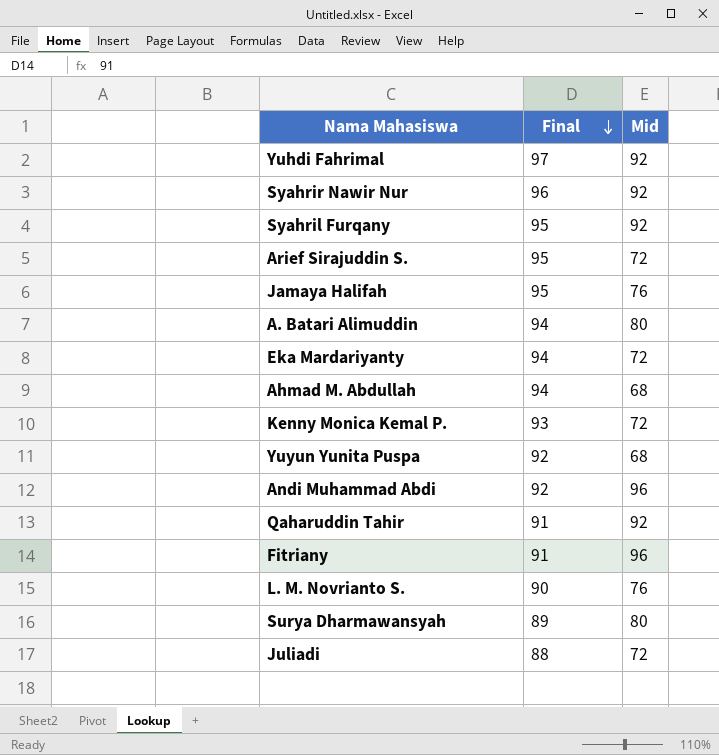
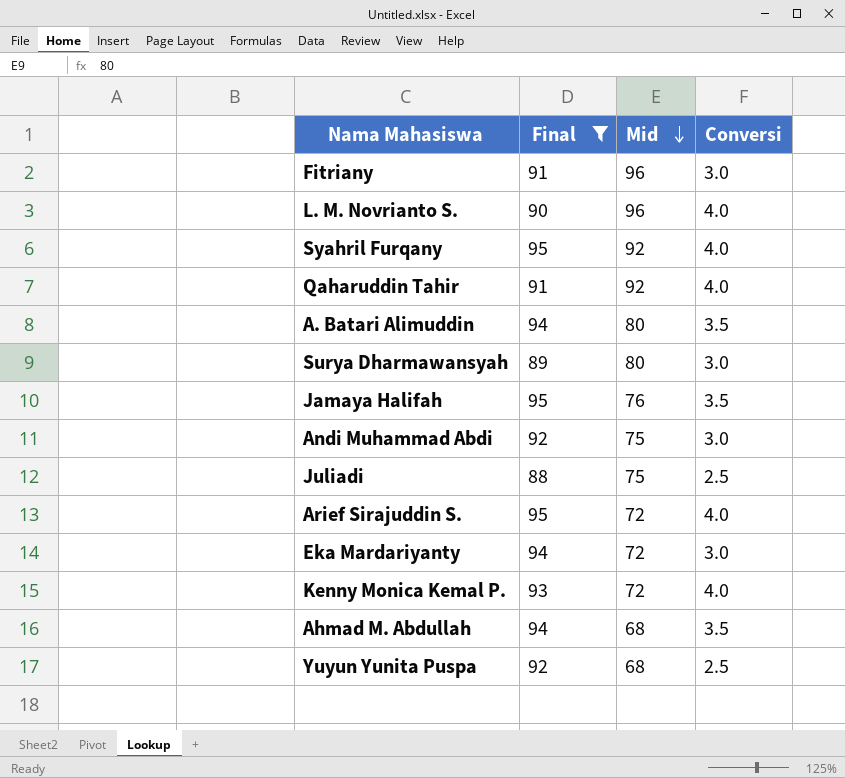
filter: none -> Final <= 95
row order: Final descending -> Mid descending
column Conversi | position: none -> 4
L. M. Novrianto S. | Mid: 76 -> 96
Andi Muhammad Abdi | Mid: 96 -> 75
Juliadi | Mid: 72 -> 75

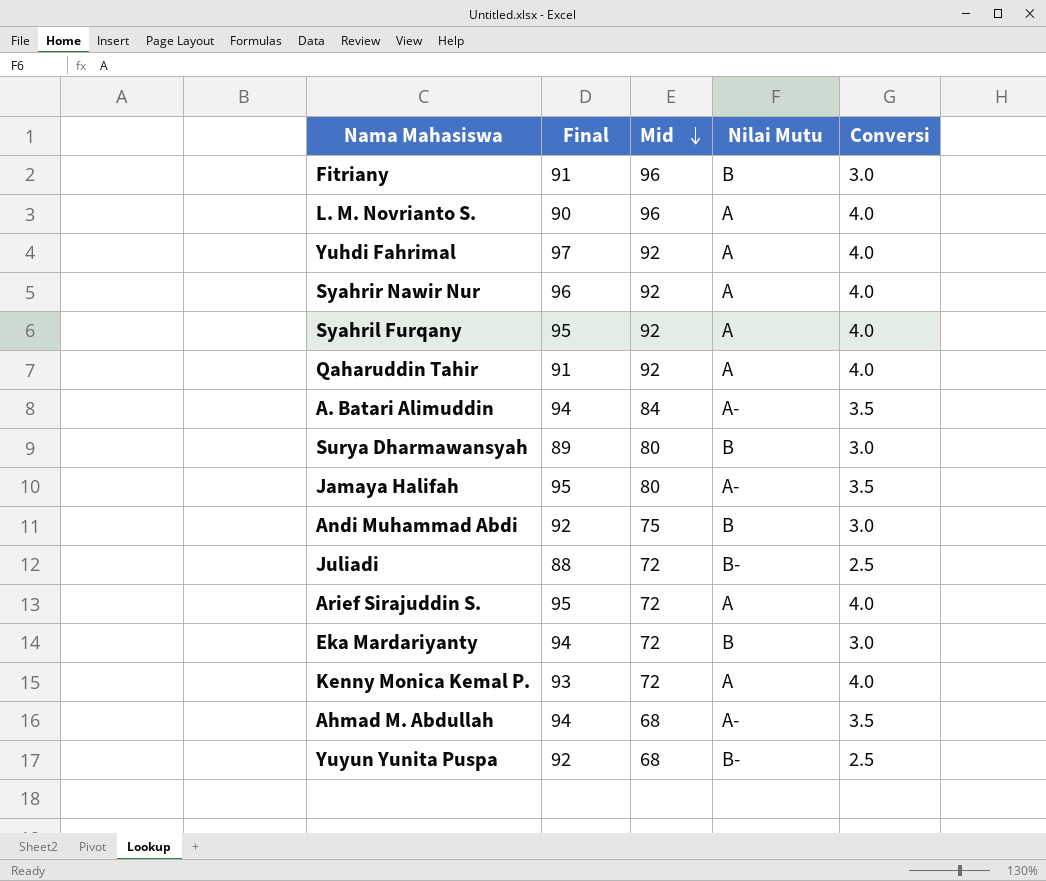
filter: Final <= 95 -> none
column Nilai Mutu | position: none -> 4
A. Batari Alimuddin | Mid: 80 -> 84
Jamaya Halifah | Mid: 76 -> 80
Juliadi | Mid: 75 -> 72

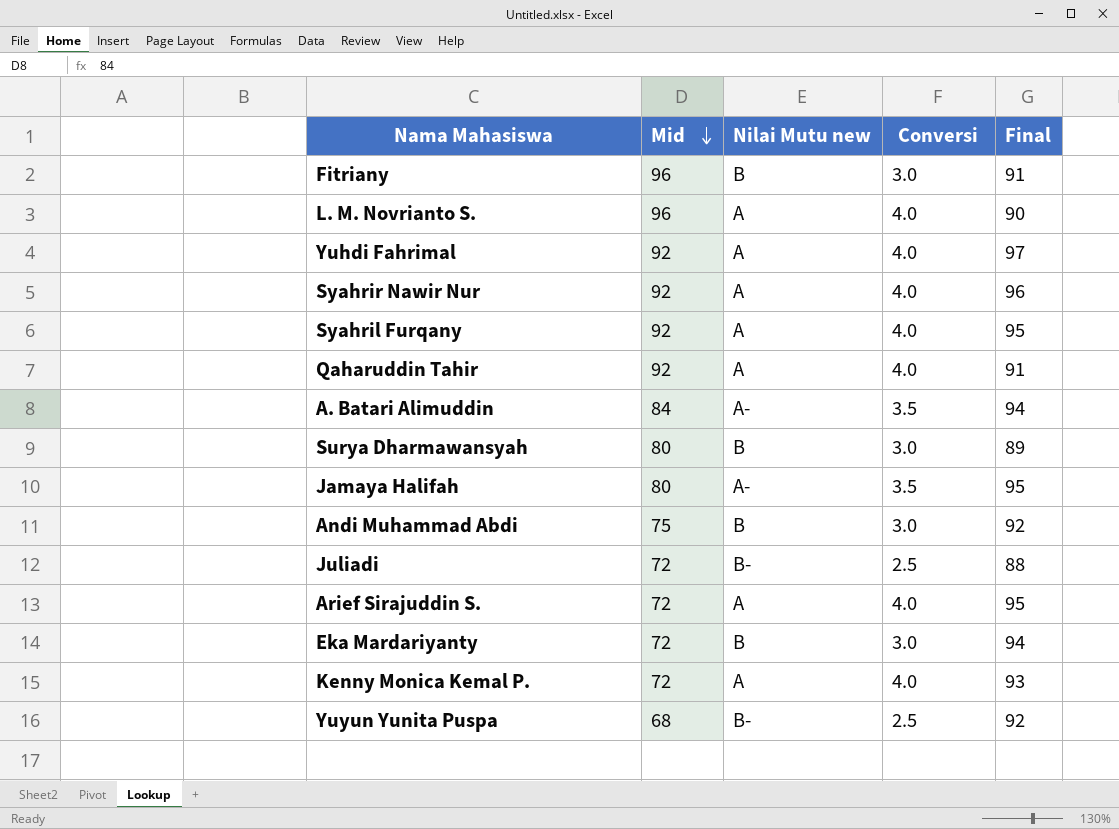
column name: Nilai Mutu -> Nilai Mutu new
column Final | position: 2 -> 5
row Ahmad M. Abdullah: 94 | 68 | A- | 3.5 -> none

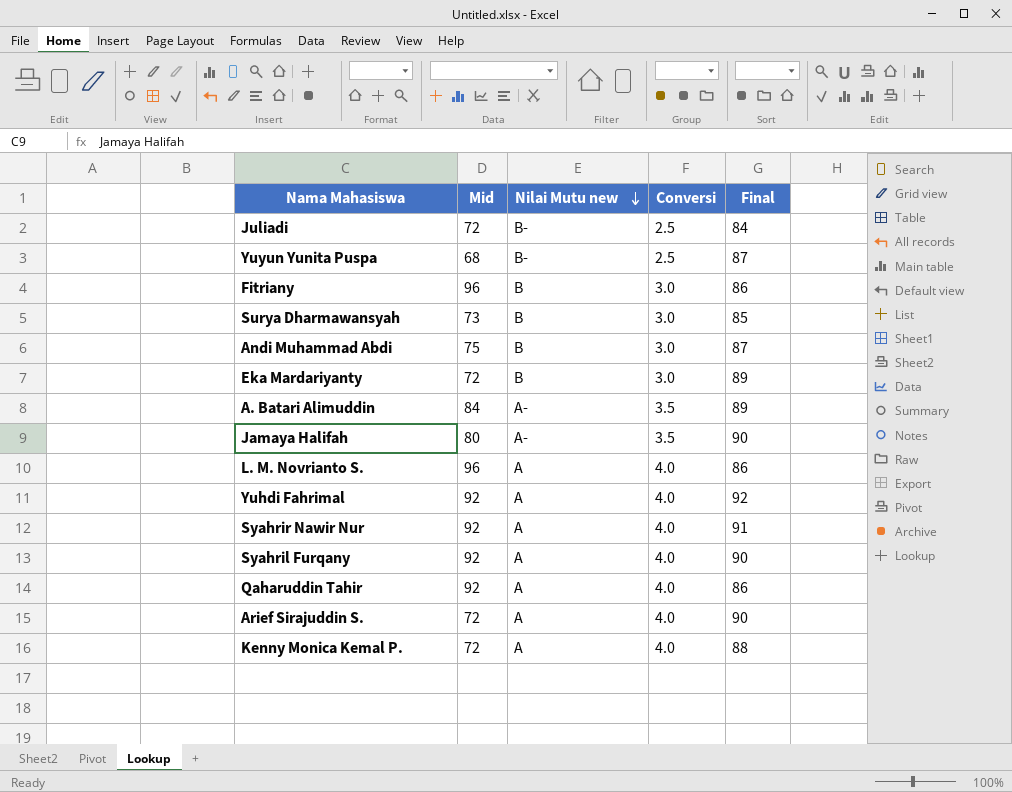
row order: Mid descending -> Nilai Mutu new descending
Juliadi | Final: 88 -> 84
Yuyun Yunita Puspa | Final: 92 -> 87
Fitriany | Final: 91 -> 86
Surya Dharmawansyah | Mid: 80 -> 73
Surya Dharmawansyah | Final: 89 -> 85
Andi Muhammad Abdi | Final: 92 -> 87
Eka Mardariyanty | Final: 94 -> 89
A. Batari Alimuddin | Final: 94 -> 89
Jamaya Halifah | Final: 95 -> 90
L. M. Novrianto S. | Final: 90 -> 86
Yuhdi Fahrimal | Final: 97 -> 92
Syahrir Nawir Nur | Final: 96 -> 91
Syahril Furqany | Final: 95 -> 90
Qaharuddin Tahir | Final: 91 -> 86
Arief Sirajuddin S. | Final: 95 -> 90
Kenny Monica Kemal P. | Final: 93 -> 88

